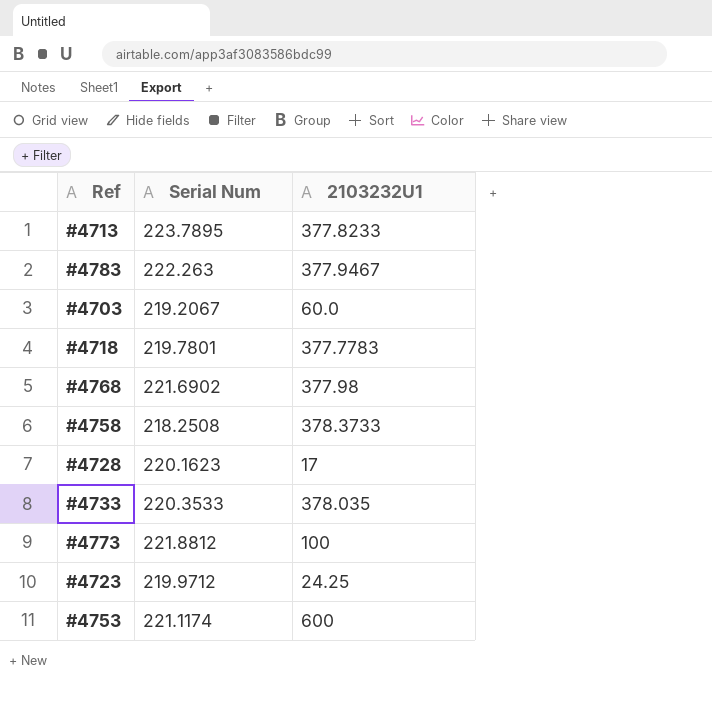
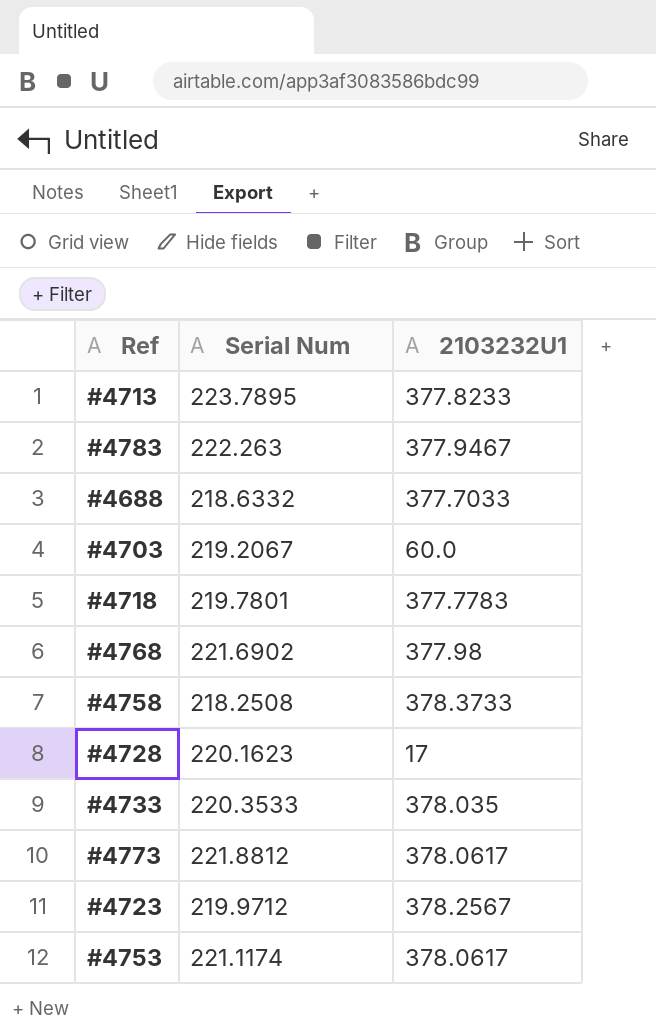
row #4688: none -> 218.6332 | 377.7033
#4773 | 2103232U1: 100 -> 378.0617
#4723 | 2103232U1: 24.25 -> 378.2567
#4753 | 2103232U1: 600 -> 378.0617

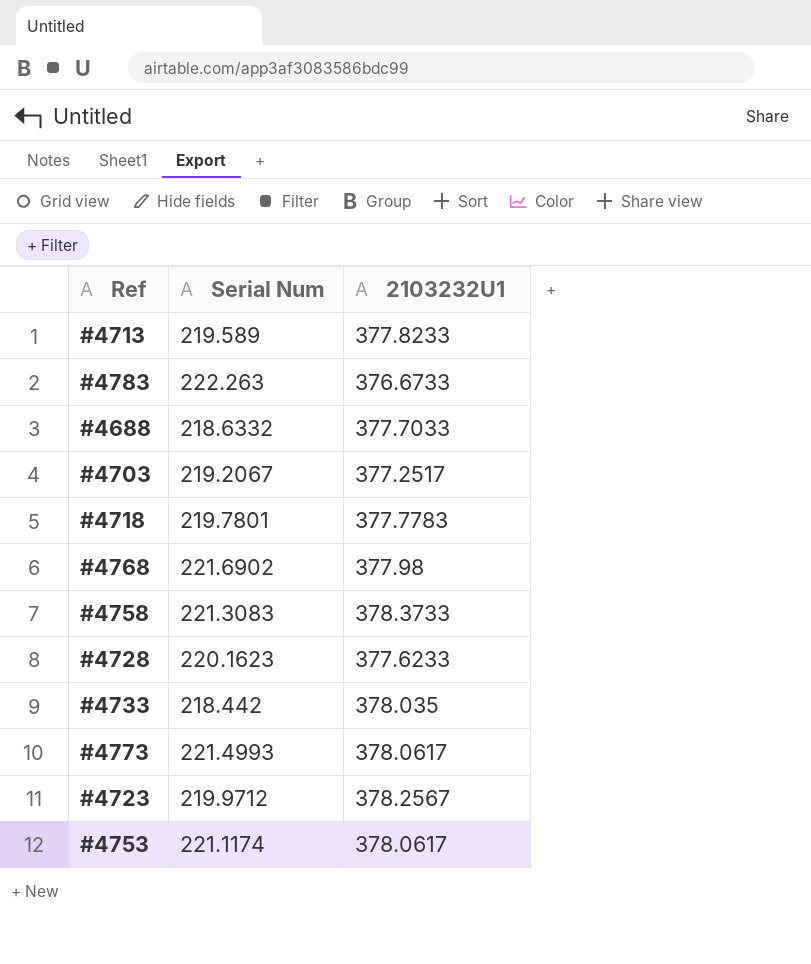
#4713 | Serial Num: 223.7895 -> 219.589
#4783 | 2103232U1: 377.9467 -> 376.6733
#4703 | 2103232U1: 60.0 -> 377.2517
#4758 | Serial Num: 218.2508 -> 221.3083
#4728 | 2103232U1: 17 -> 377.6233
#4733 | Serial Num: 220.3533 -> 218.442
#4773 | Serial Num: 221.8812 -> 221.4993

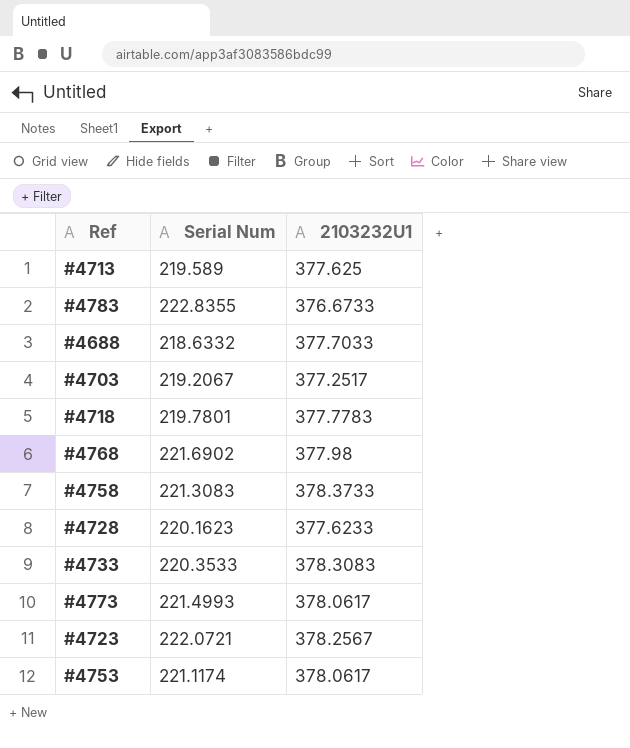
#4713 | 2103232U1: 377.8233 -> 377.625
#4783 | Serial Num: 222.263 -> 222.8355
#4733 | Serial Num: 218.442 -> 220.3533
#4733 | 2103232U1: 378.035 -> 378.3083
#4723 | Serial Num: 219.9712 -> 222.0721

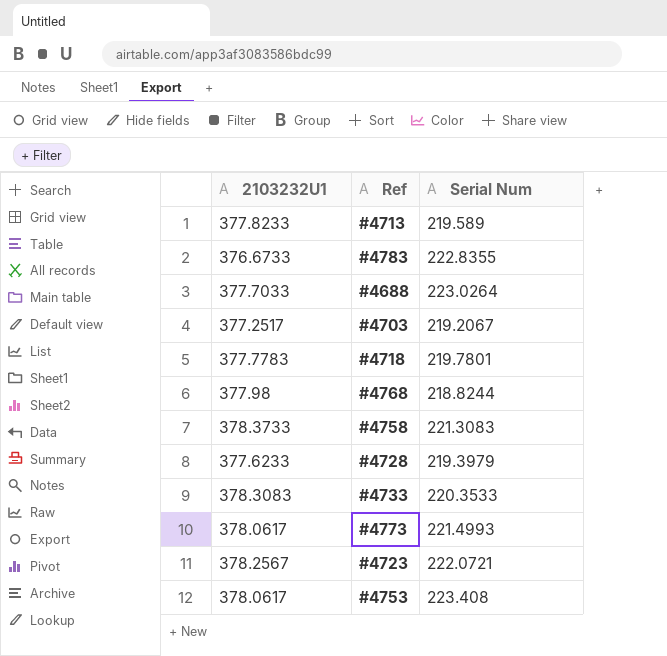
column 2103232U1 | position: 3 -> 1
#4713 | 2103232U1: 377.625 -> 377.8233
#4688 | Serial Num: 218.6332 -> 223.0264
#4768 | Serial Num: 221.6902 -> 218.8244
#4728 | Serial Num: 220.1623 -> 219.3979
#4753 | Serial Num: 221.1174 -> 223.408

